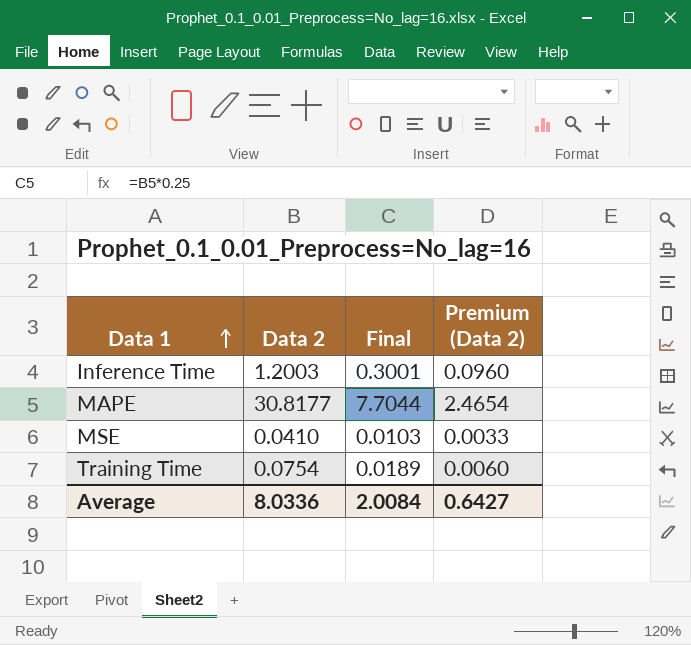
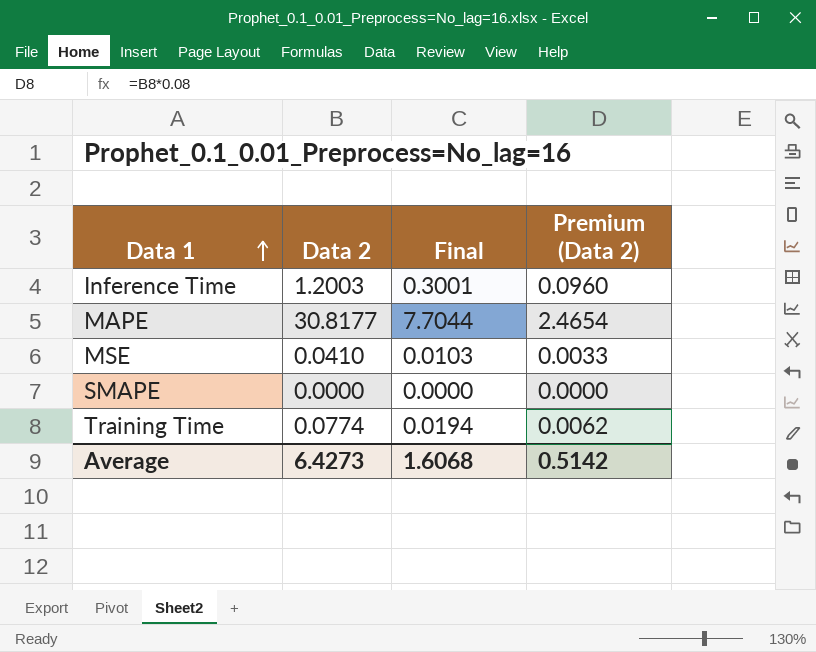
row SMAPE: none -> 0.0000 | 0.0000 | 0.0000
Training Time | Data 2: 0.0754 -> 0.0774
Training Time | Final: 0.0189 -> 0.0194
Training Time | Premium (Data 2): 0.0060 -> 0.0062
Average | Data 2: 8.0336 -> 6.4273
Average | Final: 2.0084 -> 1.6068
Average | Premium (Data 2): 0.6427 -> 0.5142

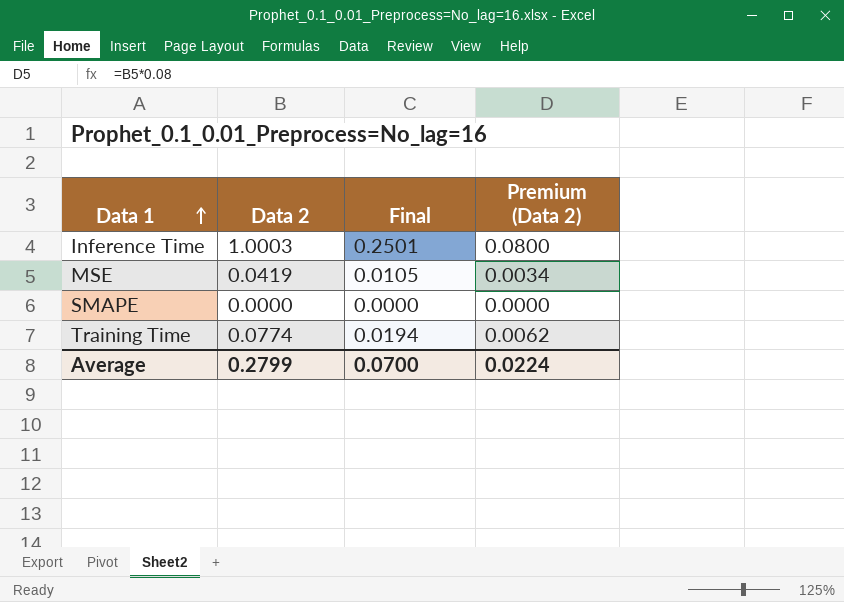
row MAPE: 30.8177 | 7.7044 | 2.4654 -> none
Inference Time | Data 2: 1.2003 -> 1.0003
Inference Time | Final: 0.3001 -> 0.2501
Inference Time | Premium (Data 2): 0.0960 -> 0.0800
MSE | Data 2: 0.0410 -> 0.0419
MSE | Final: 0.0103 -> 0.0105
MSE | Premium (Data 2): 0.0033 -> 0.0034
Average | Data 2: 6.4273 -> 0.2799
Average | Final: 1.6068 -> 0.0700
Average | Premium (Data 2): 0.5142 -> 0.0224

